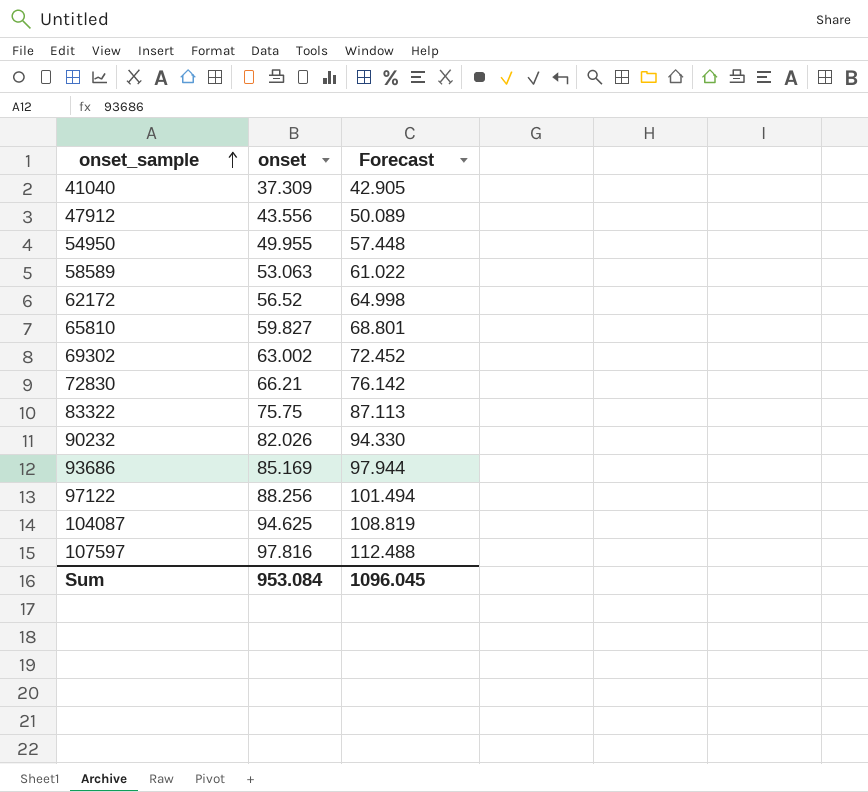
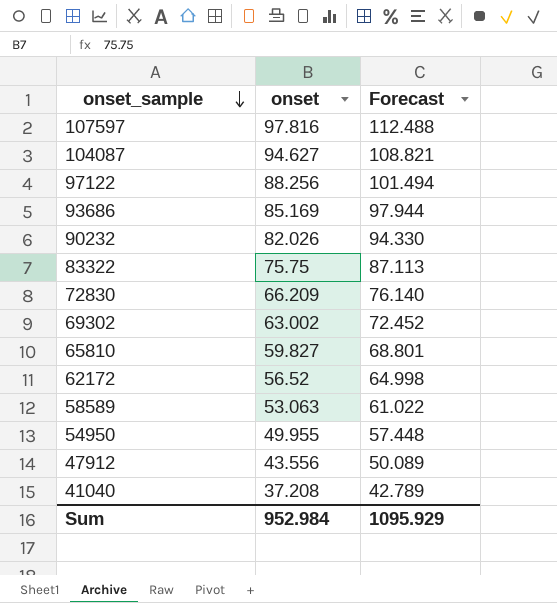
row order: onset_sample ascending -> onset_sample descending
104087 | onset: 94.625 -> 94.627
104087 | Forecast: 108.819 -> 108.821
72830 | onset: 66.21 -> 66.209
72830 | Forecast: 76.142 -> 76.140
41040 | onset: 37.309 -> 37.208
41040 | Forecast: 42.905 -> 42.789
Sum | onset: 953.084 -> 952.984
Sum | Forecast: 1096.045 -> 1095.929

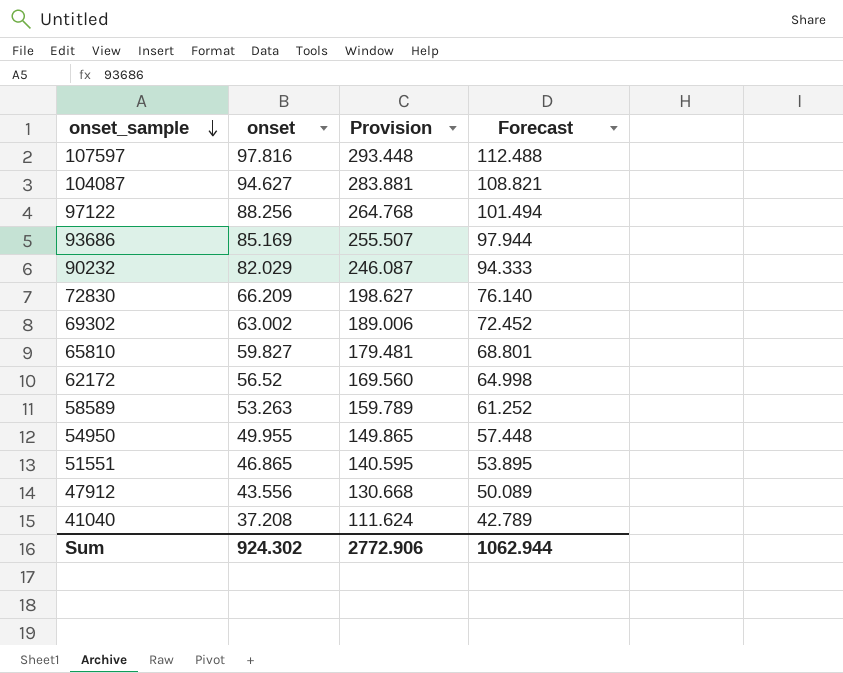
column Provision | formula: none -> [onset] * 3
row 83322: 75.75 | 87.113 -> none
90232 | onset: 82.026 -> 82.029
90232 | Forecast: 94.330 -> 94.333
58589 | onset: 53.063 -> 53.263
58589 | Forecast: 61.022 -> 61.252
row 51551: none -> 46.865 | 140.595 | 53.895
Sum | onset: 952.984 -> 924.302
Sum | Forecast: 1095.929 -> 1062.944

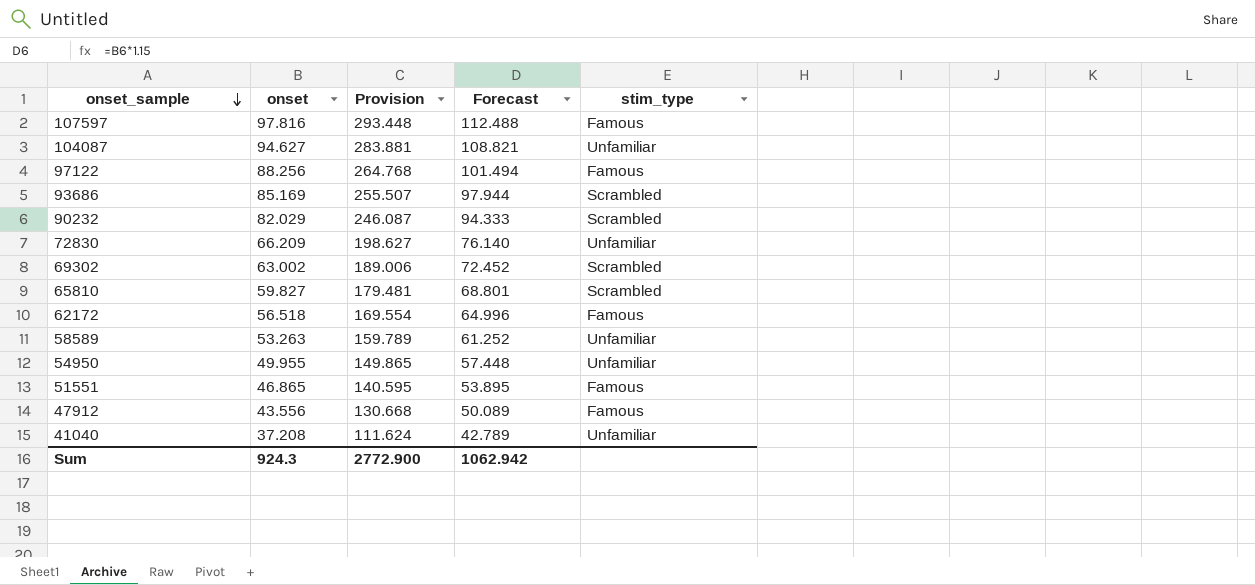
column stim_type | position: none -> 5
62172 | onset: 56.52 -> 56.518
62172 | Provision: 169.560 -> 169.554
62172 | Forecast: 64.998 -> 64.996
Sum | onset: 924.302 -> 924.3
Sum | Provision: 2772.906 -> 2772.900
Sum | Forecast: 1062.944 -> 1062.942

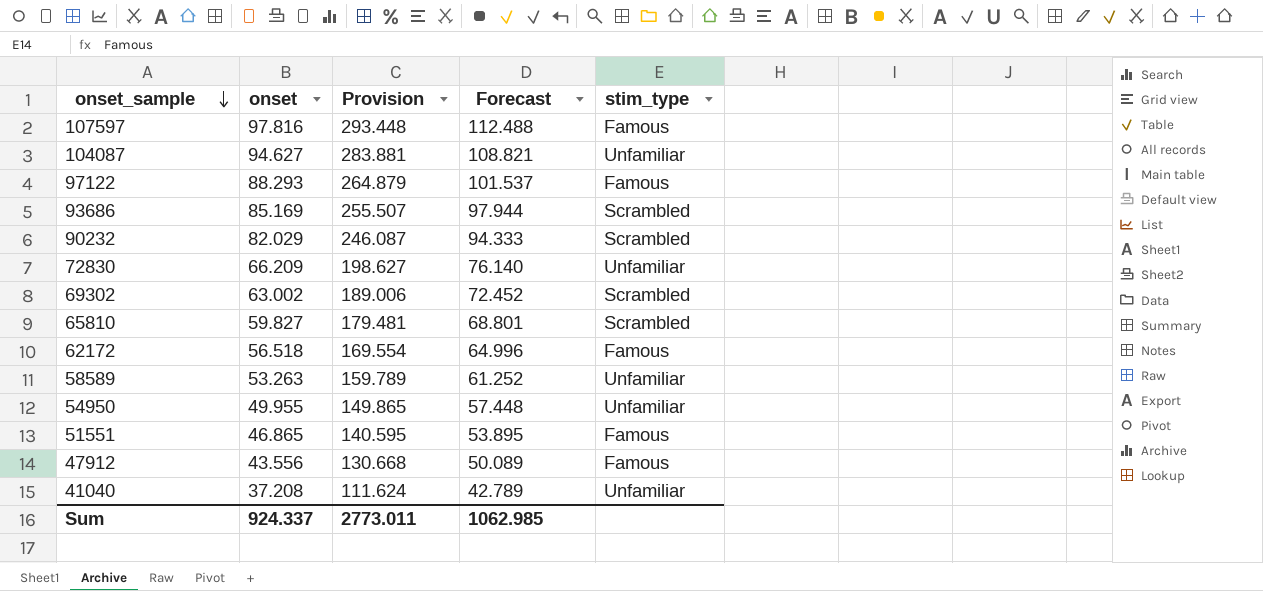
97122 | onset: 88.256 -> 88.293
97122 | Provision: 264.768 -> 264.879
97122 | Forecast: 101.494 -> 101.537
Sum | onset: 924.3 -> 924.337
Sum | Provision: 2772.900 -> 2773.011
Sum | Forecast: 1062.942 -> 1062.985

